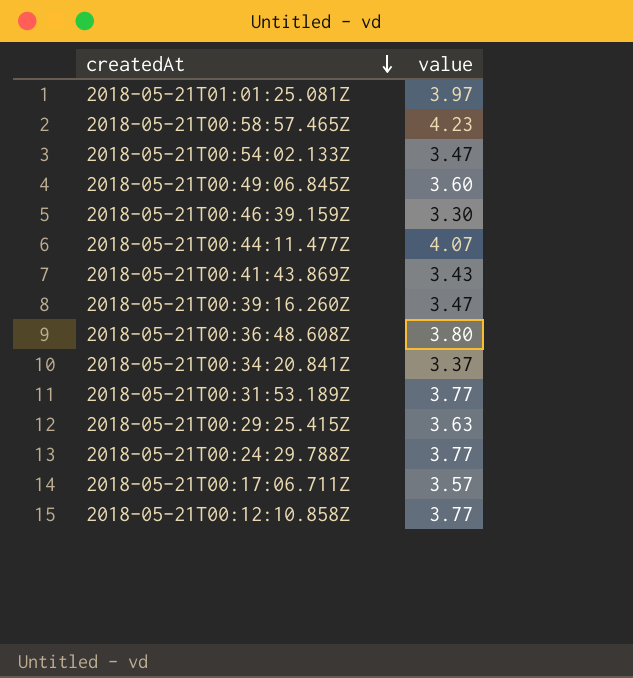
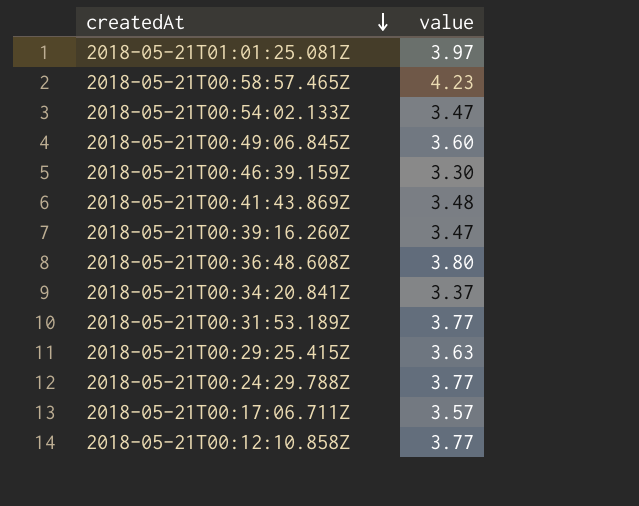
row 2018-05-21T00:44:11.477Z: 4.07 -> none
2018-05-21T00:41:43.869Z | value: 3.43 -> 3.48

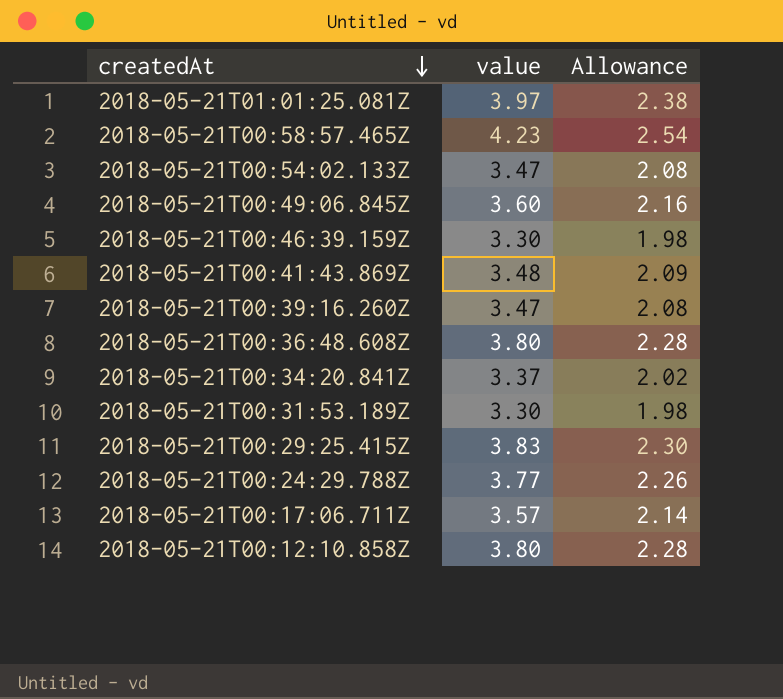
column Allowance | formula: none -> [value] * 0.6
2018-05-21T00:31:53.189Z | value: 3.77 -> 3.30
2018-05-21T00:29:25.415Z | value: 3.63 -> 3.83
2018-05-21T00:12:10.858Z | value: 3.77 -> 3.80

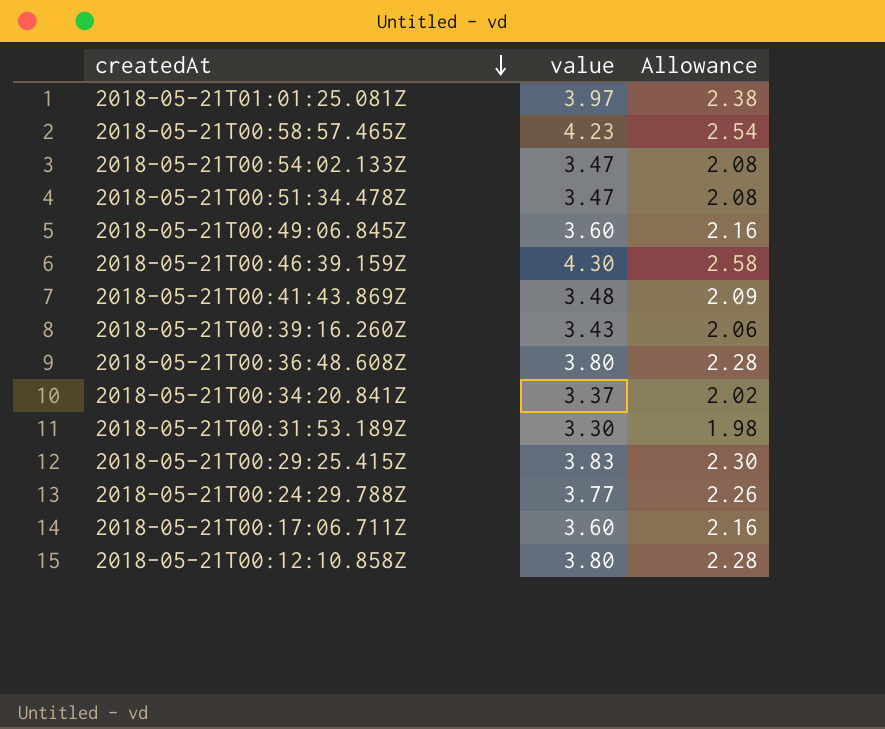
row 2018-05-21T00:51:34.478Z: none -> 3.47 | 2.08
2018-05-21T00:46:39.159Z | value: 3.30 -> 4.30
2018-05-21T00:46:39.159Z | Allowance: 1.98 -> 2.58
2018-05-21T00:39:16.260Z | value: 3.47 -> 3.43
2018-05-21T00:39:16.260Z | Allowance: 2.08 -> 2.06
2018-05-21T00:17:06.711Z | value: 3.57 -> 3.60
2018-05-21T00:17:06.711Z | Allowance: 2.14 -> 2.16

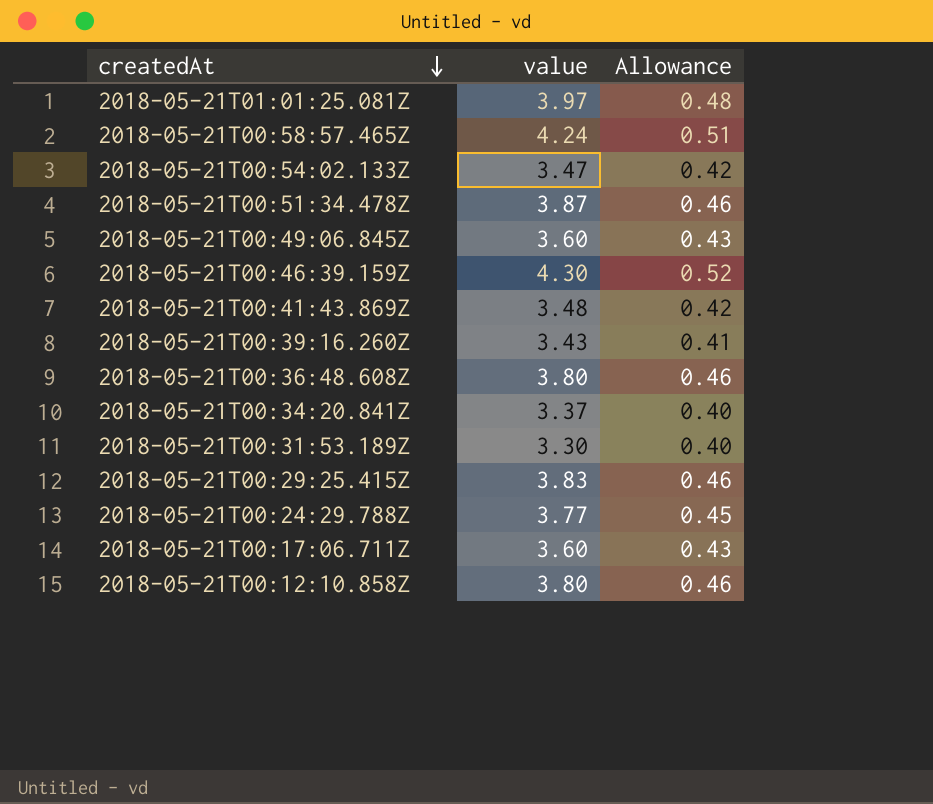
column Allowance | formula: [value] * 0.6 -> [value] * 0.12
2018-05-21T00:58:57.465Z | value: 4.23 -> 4.24
2018-05-21T00:51:34.478Z | value: 3.47 -> 3.87

